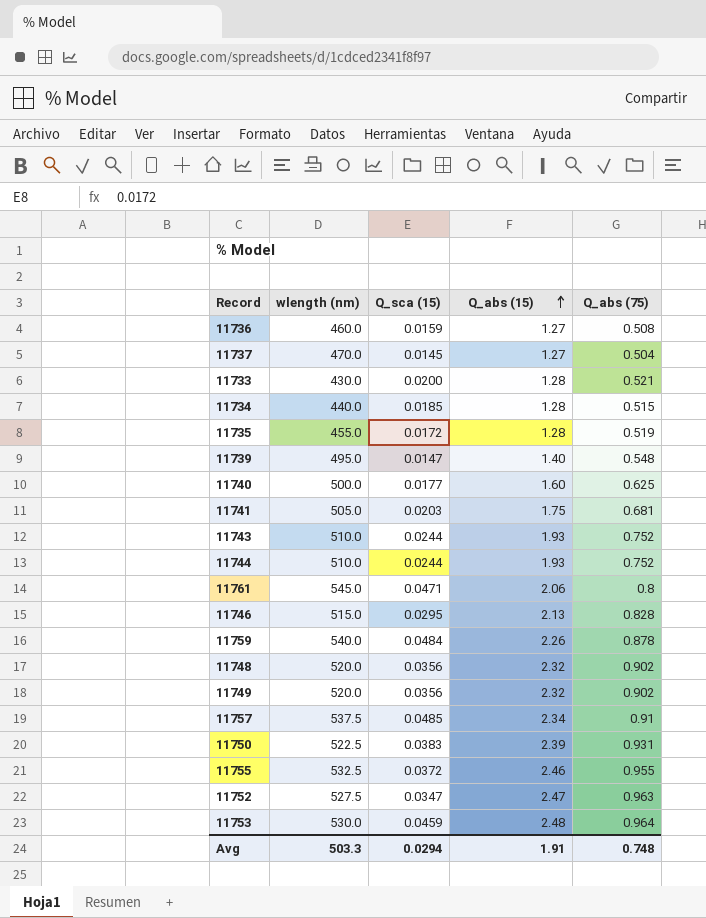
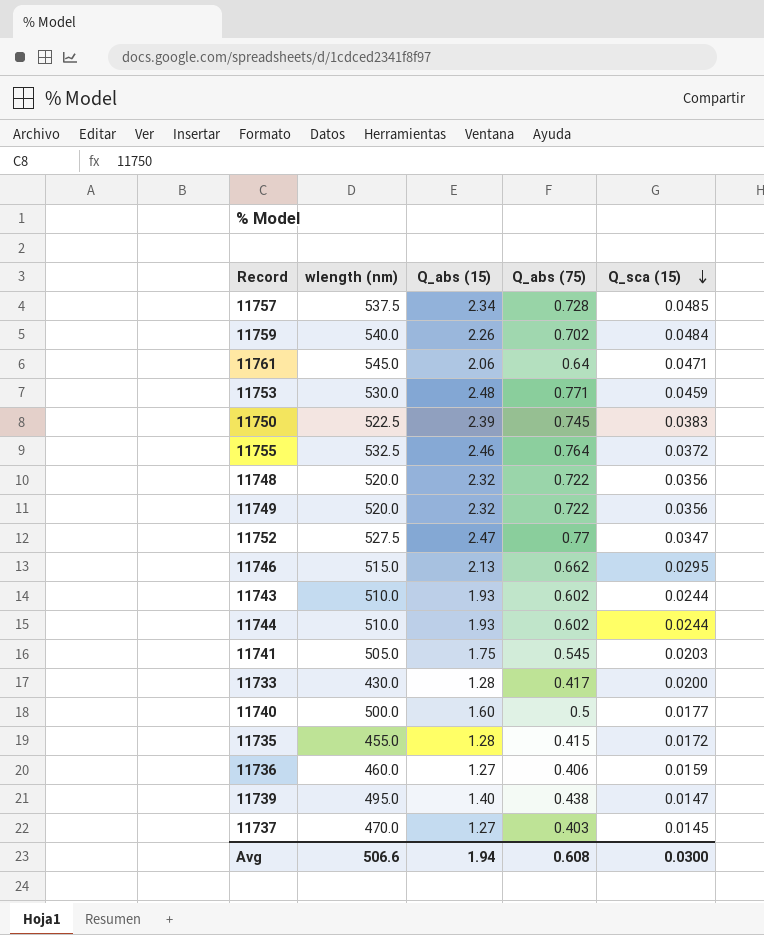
row order: Q_abs (15) ascending -> Q_sca (15) descending
column Q_sca (15) | position: 3 -> 5
row 11734: 440.0 | 0.0185 | 1.28 | 0.515 -> none
11757 | Q_abs (75): 0.91 -> 0.728
11759 | Q_abs (75): 0.878 -> 0.702
11761 | Q_abs (75): 0.8 -> 0.64
11753 | Q_abs (75): 0.964 -> 0.771
11750 | Q_abs (75): 0.931 -> 0.745
11755 | Q_abs (75): 0.955 -> 0.764
11748 | Q_abs (75): 0.902 -> 0.722
11749 | Q_abs (75): 0.902 -> 0.722
11752 | Q_abs (75): 0.963 -> 0.77
11746 | Q_abs (75): 0.828 -> 0.662
11743 | Q_abs (75): 0.752 -> 0.602
11744 | Q_abs (75): 0.752 -> 0.602
11741 | Q_abs (75): 0.681 -> 0.545
11733 | Q_abs (75): 0.521 -> 0.417
11740 | Q_abs (75): 0.625 -> 0.5
11735 | Q_abs (75): 0.519 -> 0.415
11736 | Q_abs (75): 0.508 -> 0.406
11739 | Q_abs (75): 0.548 -> 0.438
11737 | Q_abs (75): 0.504 -> 0.403
Avg | wlength (nm): 503.3 -> 506.6
Avg | Q_abs (15): 1.91 -> 1.94
Avg | Q_abs (75): 0.748 -> 0.608
Avg | Q_sca (15): 0.0294 -> 0.0300

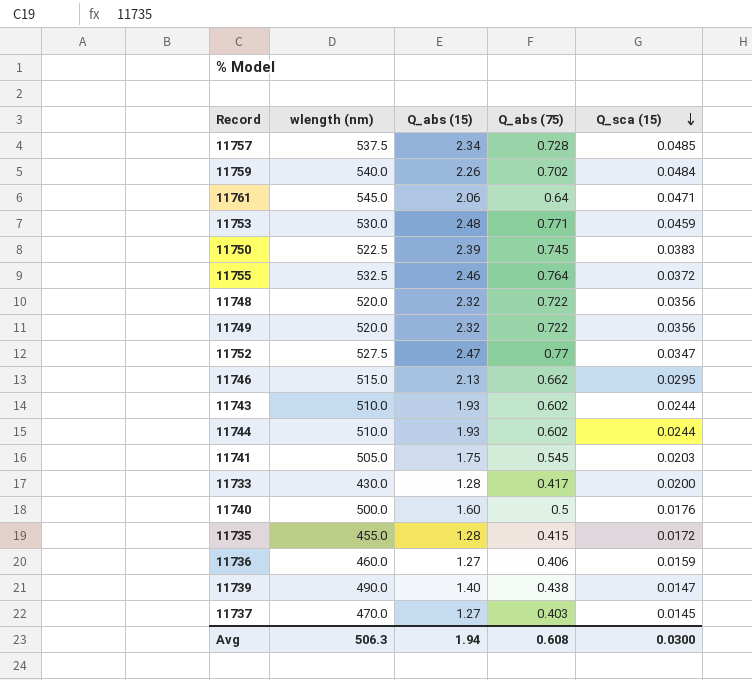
11740 | Q_sca (15): 0.0177 -> 0.0176
11739 | wlength (nm): 495.0 -> 490.0
Avg | wlength (nm): 506.6 -> 506.3

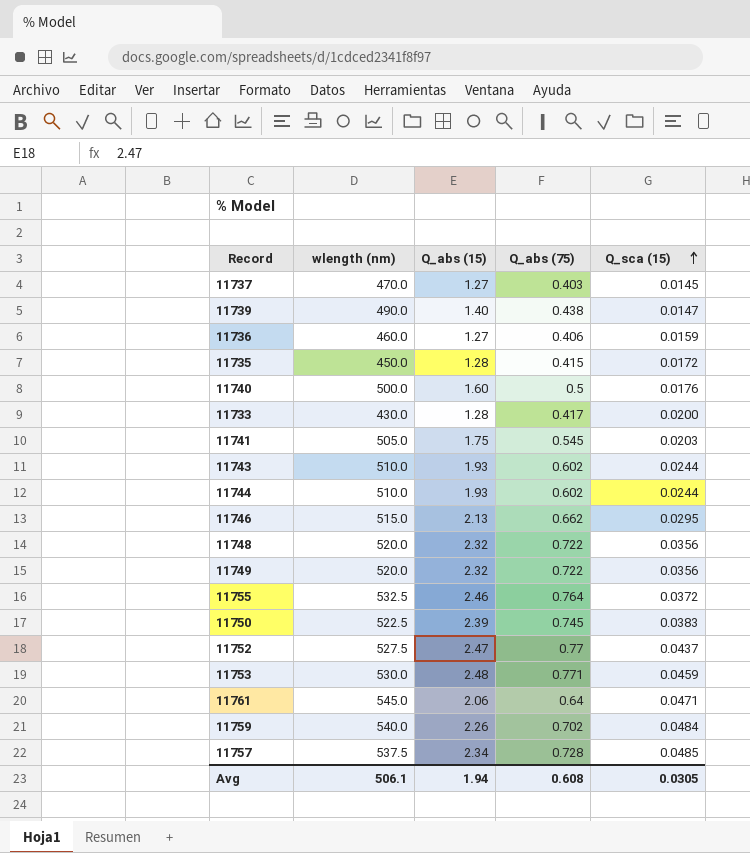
row order: Q_sca (15) descending -> Q_sca (15) ascending
11735 | wlength (nm): 455.0 -> 450.0
11752 | Q_sca (15): 0.0347 -> 0.0437
Avg | wlength (nm): 506.3 -> 506.1
Avg | Q_sca (15): 0.0300 -> 0.0305

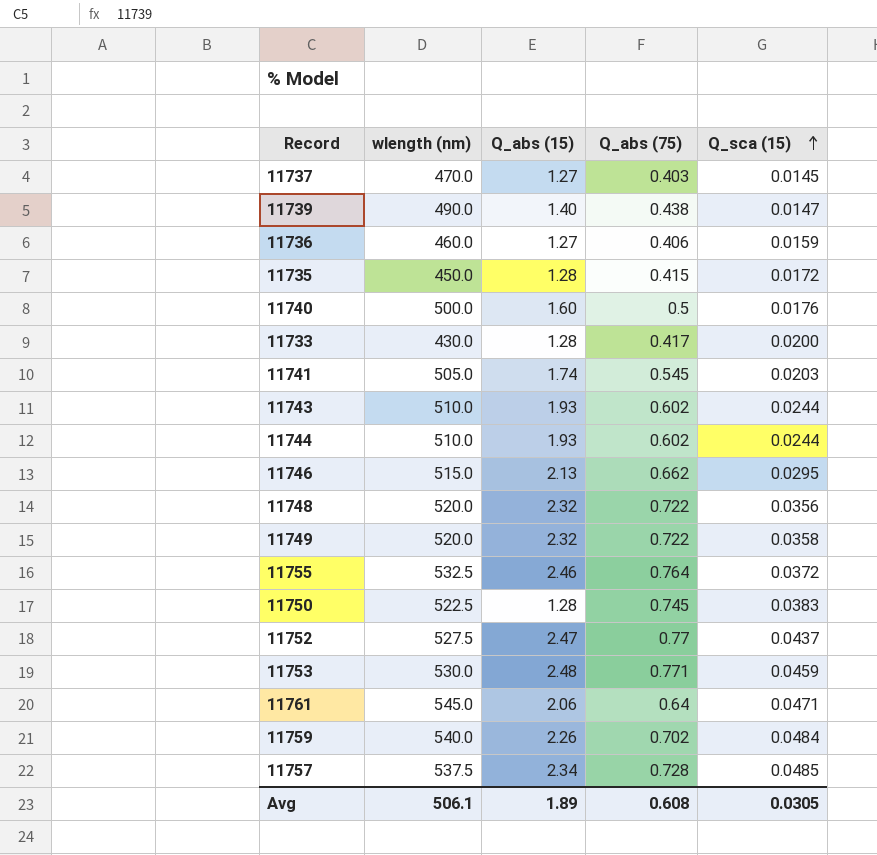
11741 | Q_abs (15): 1.75 -> 1.74
11749 | Q_sca (15): 0.0356 -> 0.0358
11750 | Q_abs (15): 2.39 -> 1.28
Avg | Q_abs (15): 1.94 -> 1.89

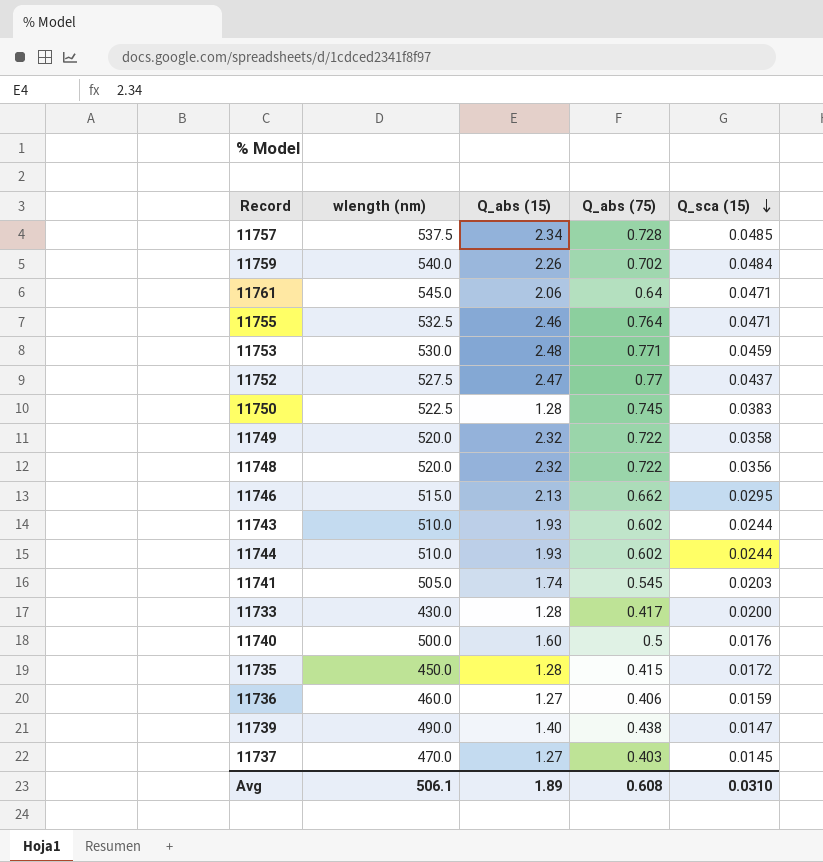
row order: Q_sca (15) ascending -> Q_sca (15) descending
11755 | Q_sca (15): 0.0372 -> 0.0471
Avg | Q_sca (15): 0.0305 -> 0.0310

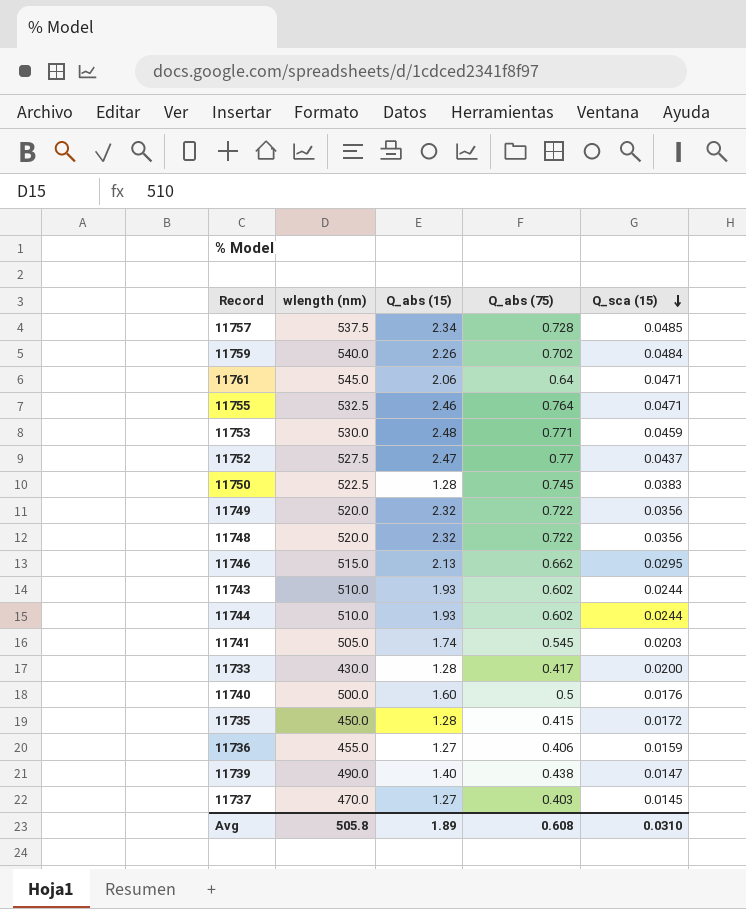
11749 | Q_sca (15): 0.0358 -> 0.0356
11736 | wlength (nm): 460.0 -> 455.0
Avg | wlength (nm): 506.1 -> 505.8

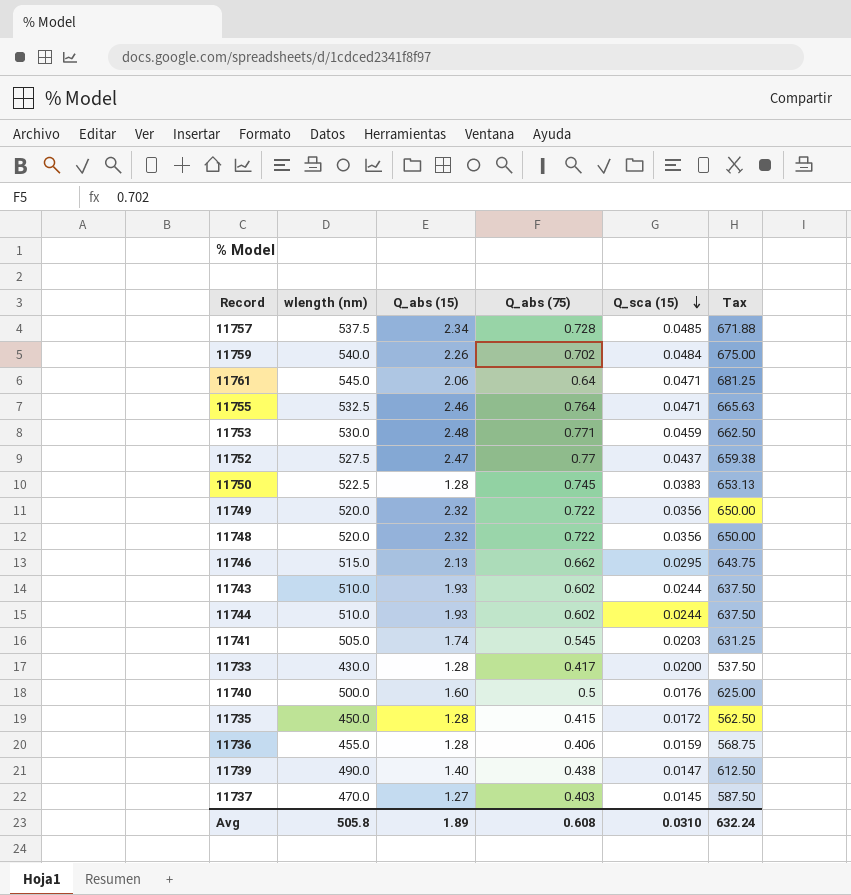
column Tax | formula: none -> [wlength (nm)] * 1.25
11736 | Q_abs (15): 1.27 -> 1.28

